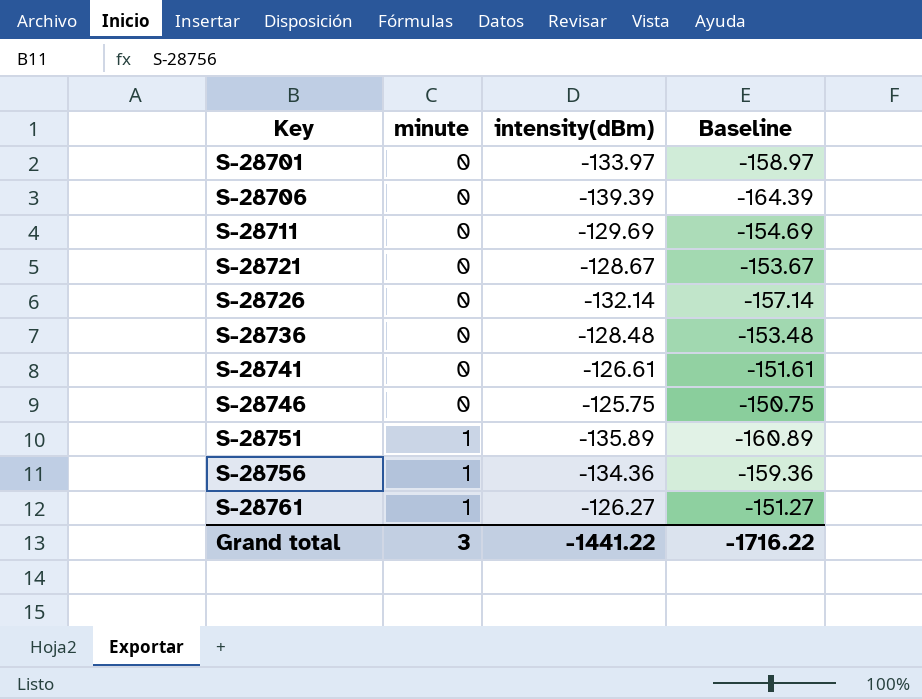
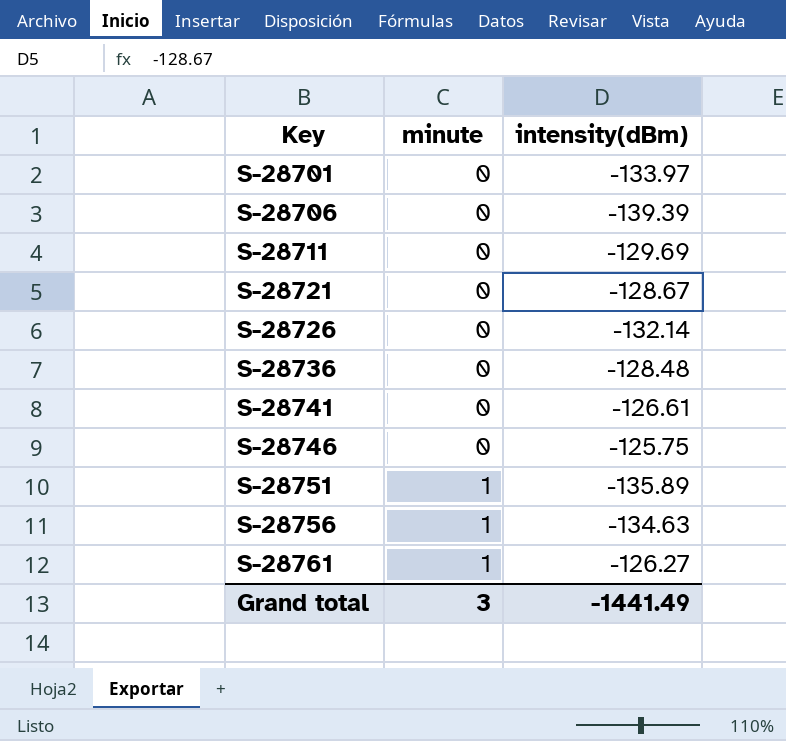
column Baseline | formula: [intensity(dBm)] - 25 -> none
S-28756 | intensity(dBm): -134.36 -> -134.63
Grand total | intensity(dBm): -1441.22 -> -1441.49

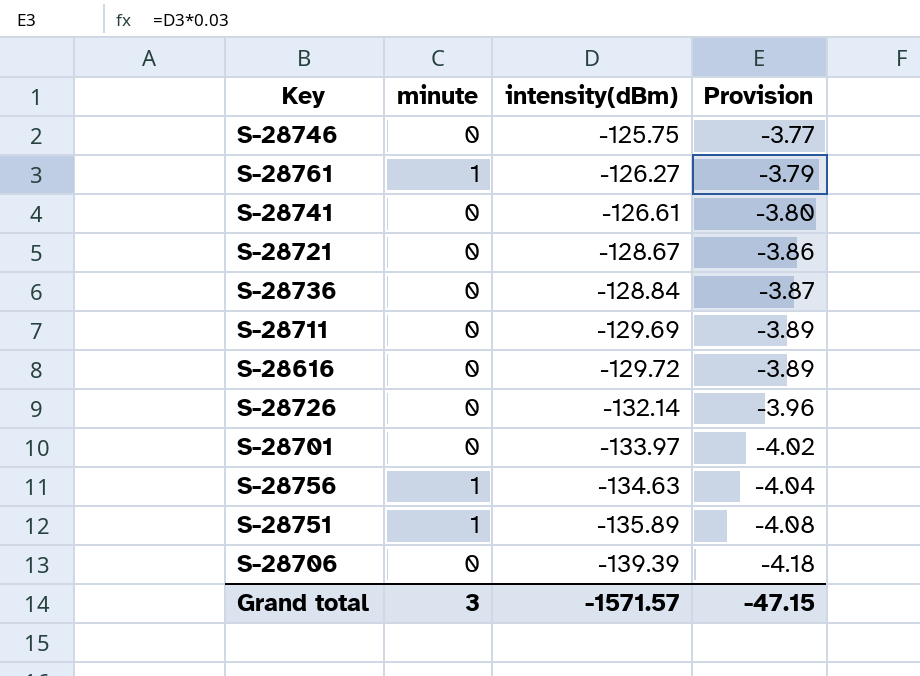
row order: Key ascending -> intensity(dBm) descending
column Provision | formula: none -> [intensity(dBm)] * 0.03
S-28736 | intensity(dBm): -128.48 -> -128.84
row S-28616: none -> 0 | -129.72 | -3.89
Grand total | intensity(dBm): -1441.49 -> -1571.57

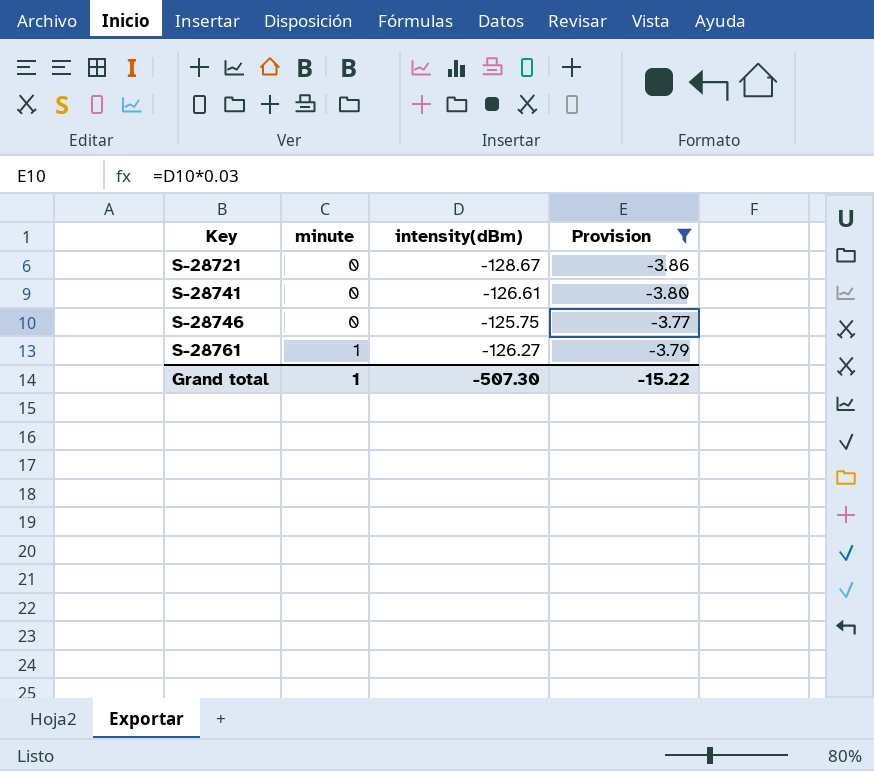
filter: none -> Provision >= -3.86
row order: intensity(dBm) descending -> Key ascending
Grand total | minute: 3 -> 1
Grand total | intensity(dBm): -1571.57 -> -507.30
Grand total | Provision: -47.15 -> -15.22

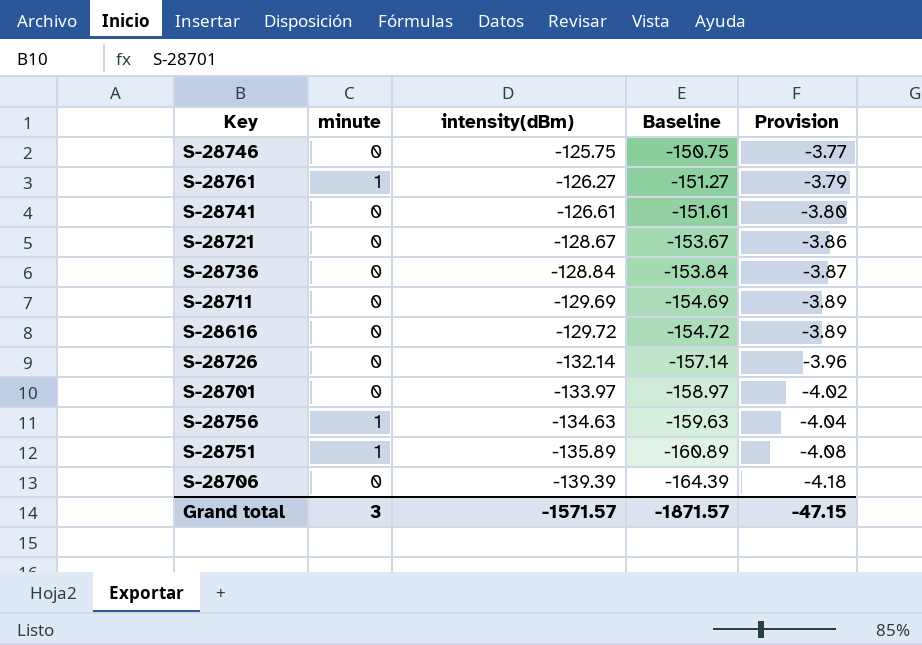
filter: Provision >= -3.86 -> none
row order: Key ascending -> intensity(dBm) descending
column Baseline | formula: none -> [intensity(dBm)] - 25
Grand total | minute: 1 -> 3
Grand total | intensity(dBm): -507.30 -> -1571.57
Grand total | Provision: -15.22 -> -47.15

